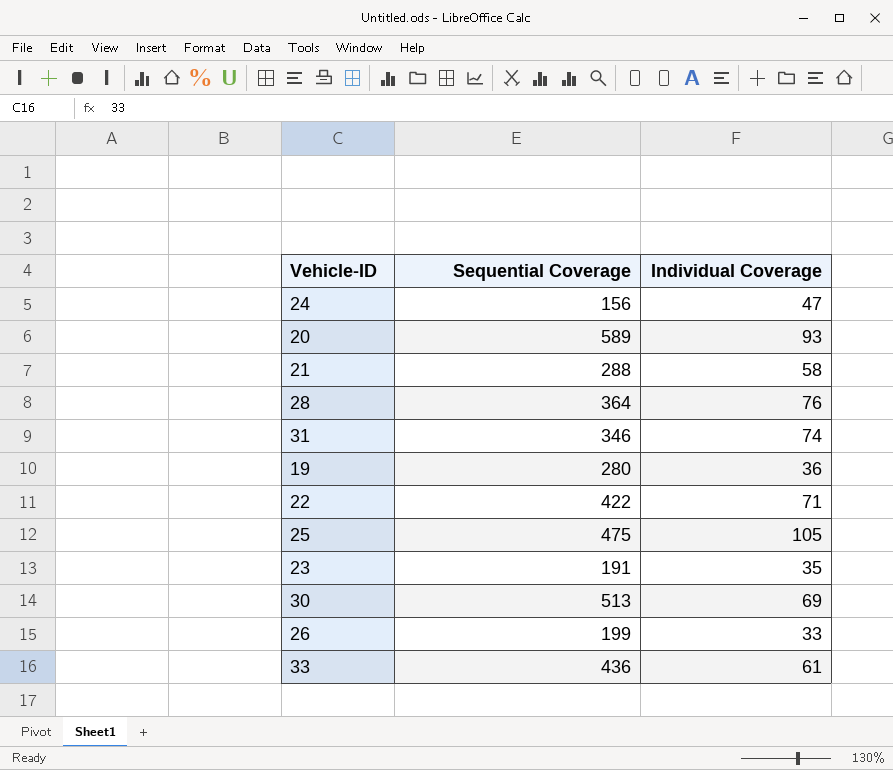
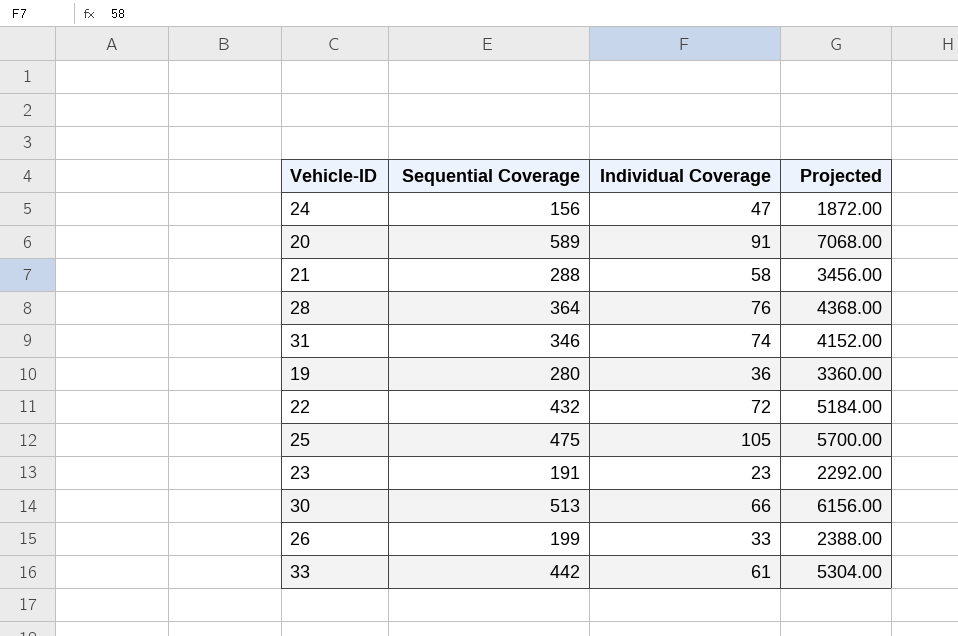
column Projected | formula: none -> [Sequential Coverage] * 12
20 | Individual Coverage: 93 -> 91
22 | Sequential Coverage: 422 -> 432
22 | Individual Coverage: 71 -> 72
23 | Individual Coverage: 35 -> 23
30 | Individual Coverage: 69 -> 66
33 | Sequential Coverage: 436 -> 442

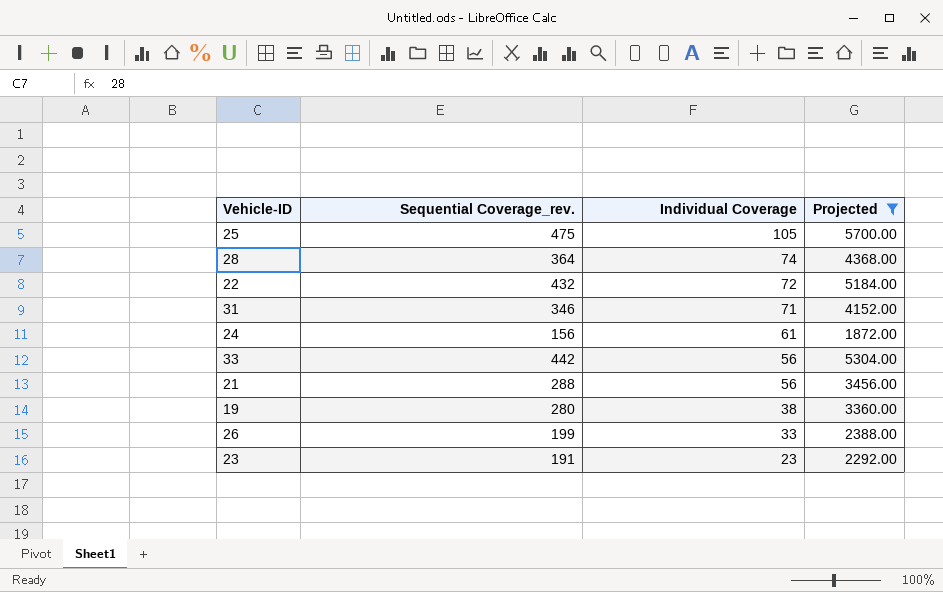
filter: none -> Projected <= 5700.00
row order: none -> Individual Coverage descending
column name: Sequential Coverage -> Sequential Coverage_rev.
28 | Individual Coverage: 76 -> 74
31 | Individual Coverage: 74 -> 71
24 | Individual Coverage: 47 -> 61
33 | Individual Coverage: 61 -> 56
21 | Individual Coverage: 58 -> 56
19 | Individual Coverage: 36 -> 38

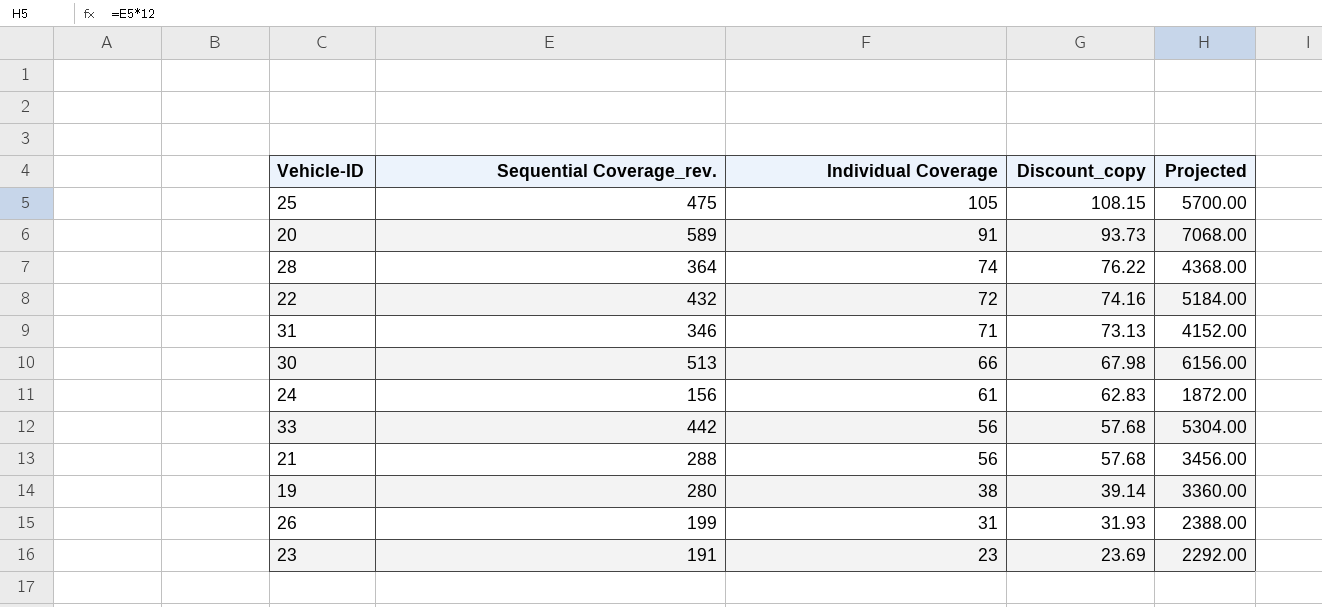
filter: Projected <= 5700.00 -> none
column Discount_copy | formula: none -> [Individual Coverage] * 1.03
26 | Individual Coverage: 33 -> 31

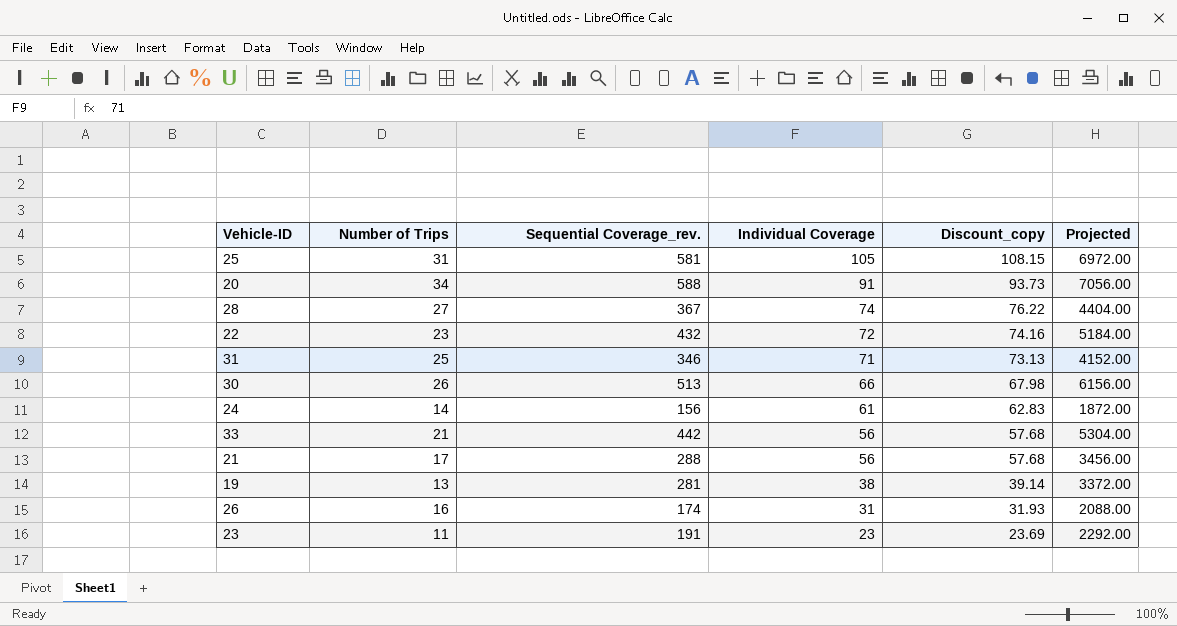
column Number of Trips | position: none -> 2
25 | Sequential Coverage_rev.: 475 -> 581
25 | Projected: 5700.00 -> 6972.00
20 | Sequential Coverage_rev.: 589 -> 588
20 | Projected: 7068.00 -> 7056.00
28 | Sequential Coverage_rev.: 364 -> 367
28 | Projected: 4368.00 -> 4404.00
19 | Sequential Coverage_rev.: 280 -> 281
19 | Projected: 3360.00 -> 3372.00
26 | Sequential Coverage_rev.: 199 -> 174
26 | Projected: 2388.00 -> 2088.00

